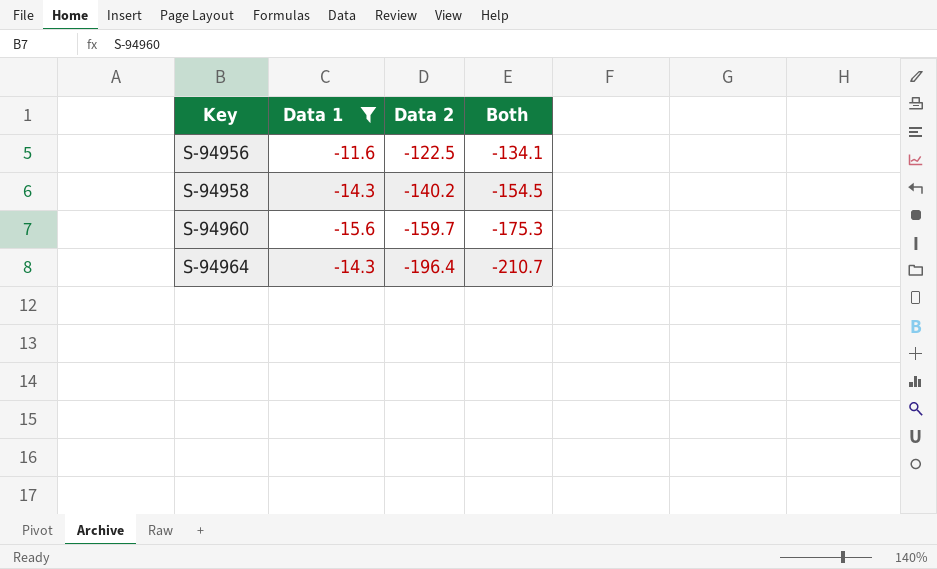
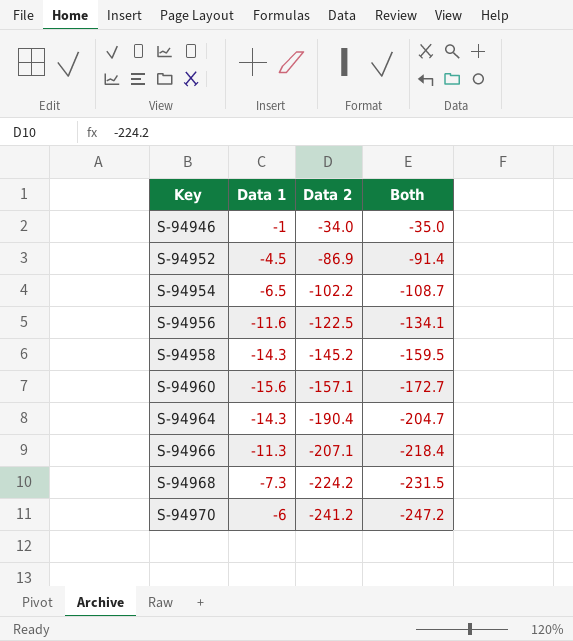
filter: Data 1 <= -11.6 -> none
S-94958 | Data 2: -140.2 -> -145.2
S-94958 | Both: -154.5 -> -159.5
S-94960 | Data 2: -159.7 -> -157.1
S-94960 | Both: -175.3 -> -172.7
S-94964 | Data 2: -196.4 -> -190.4
S-94964 | Both: -210.7 -> -204.7

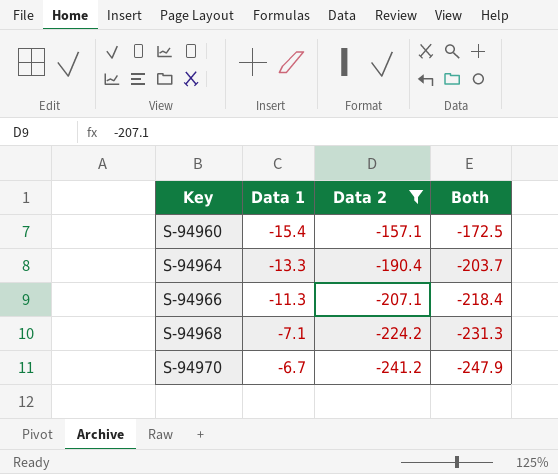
filter: none -> Data 2 <= -157.1
S-94960 | Data 1: -15.6 -> -15.4
S-94960 | Both: -172.7 -> -172.5
S-94964 | Data 1: -14.3 -> -13.3
S-94964 | Both: -204.7 -> -203.7
S-94968 | Data 1: -7.3 -> -7.1
S-94968 | Both: -231.5 -> -231.3
S-94970 | Data 1: -6 -> -6.7
S-94970 | Both: -247.2 -> -247.9

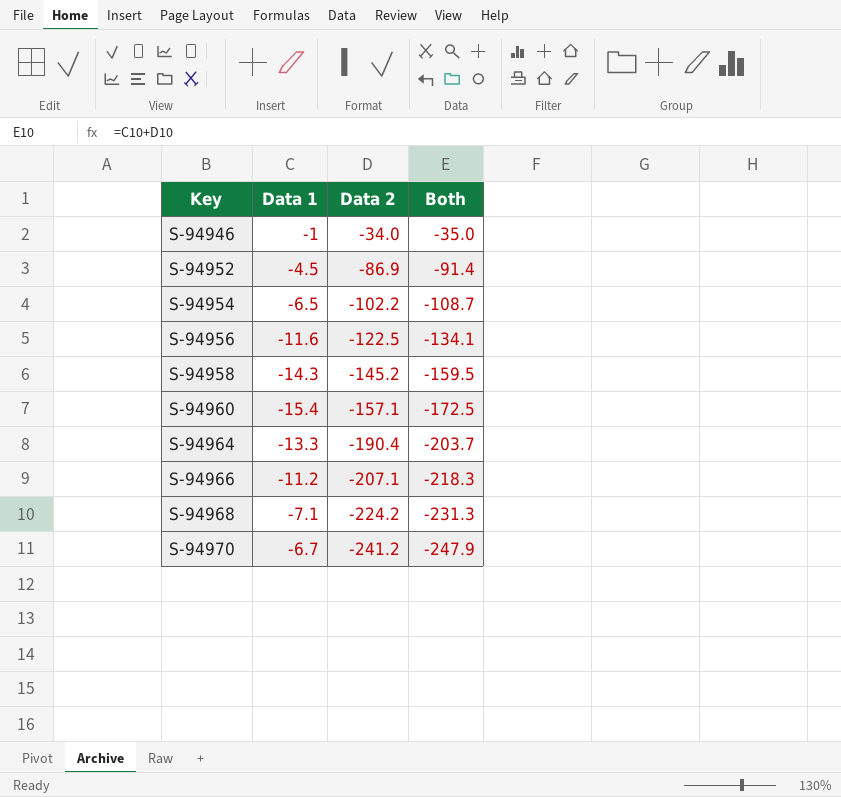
filter: Data 2 <= -157.1 -> none
S-94966 | Data 1: -11.3 -> -11.2
S-94966 | Both: -218.4 -> -218.3

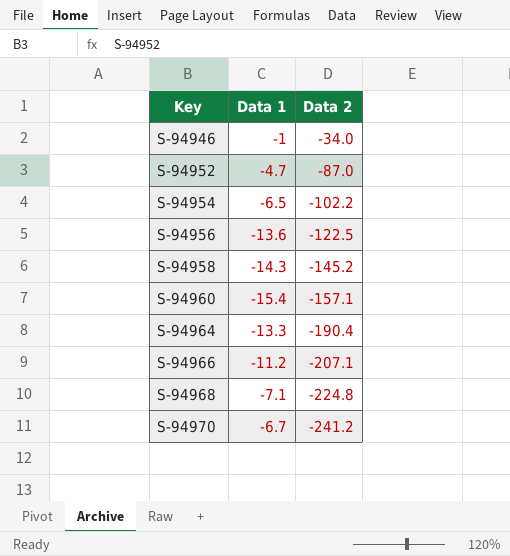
column Both | formula: [Data 1] + [Data 2] -> none
S-94952 | Data 1: -4.5 -> -4.7
S-94952 | Data 2: -86.9 -> -87.0
S-94956 | Data 1: -11.6 -> -13.6
S-94968 | Data 2: -224.2 -> -224.8

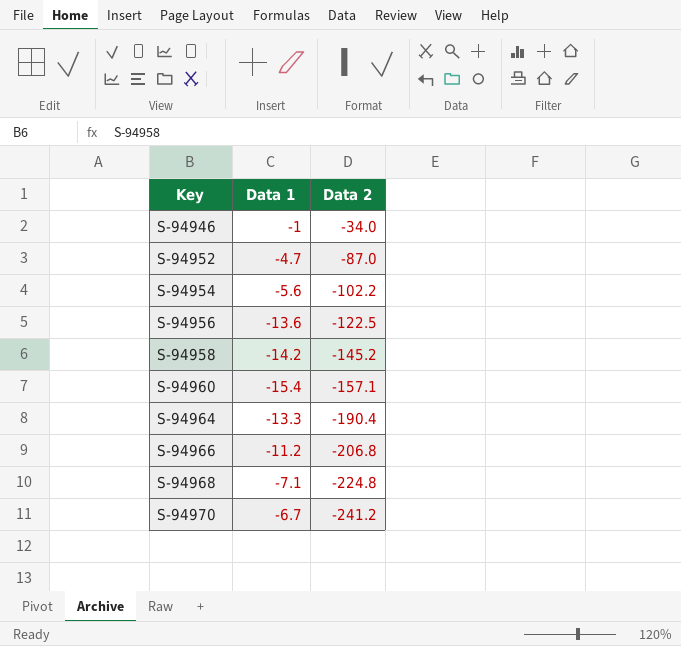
S-94954 | Data 1: -6.5 -> -5.6
S-94958 | Data 1: -14.3 -> -14.2
S-94966 | Data 2: -207.1 -> -206.8

